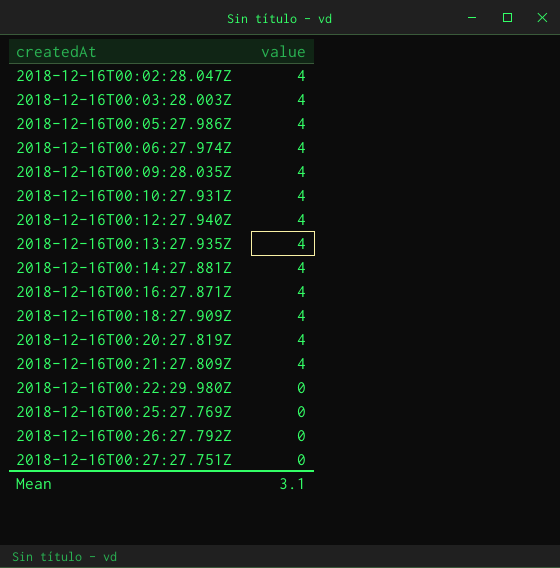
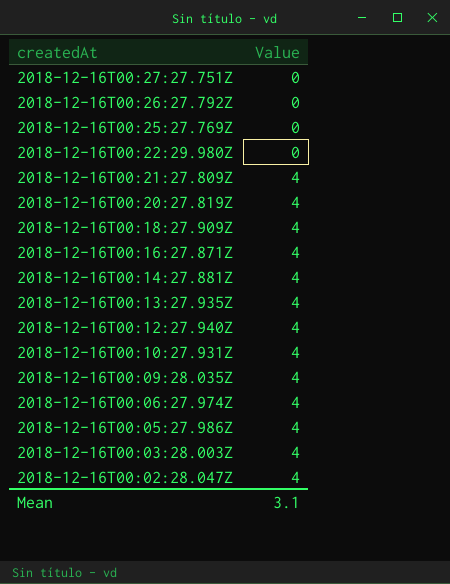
row order: createdAt ascending -> createdAt descending
column name: value -> Value

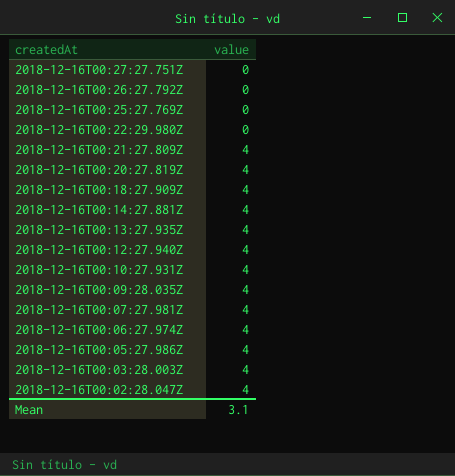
column name: Value -> value
row 2018-12-16T00:16:27.871Z: 4 -> none
row 2018-12-16T00:07:27.981Z: none -> 4

